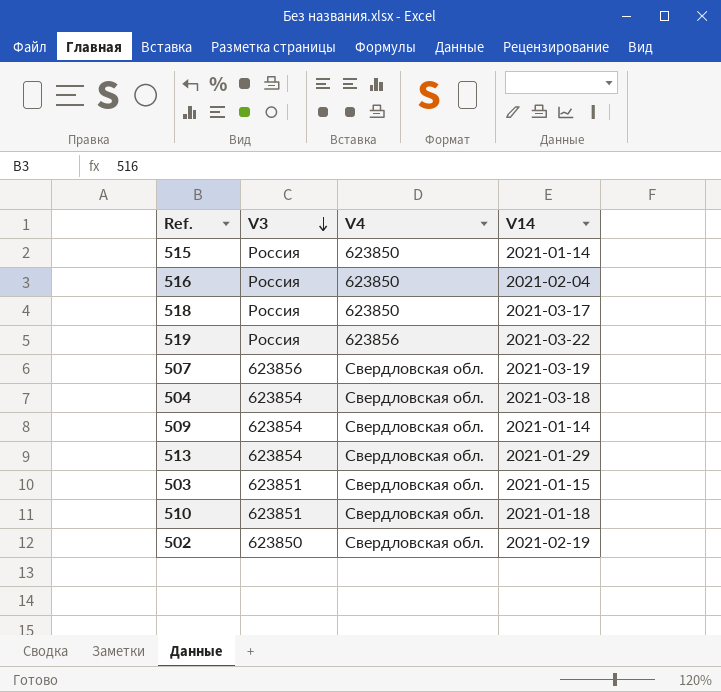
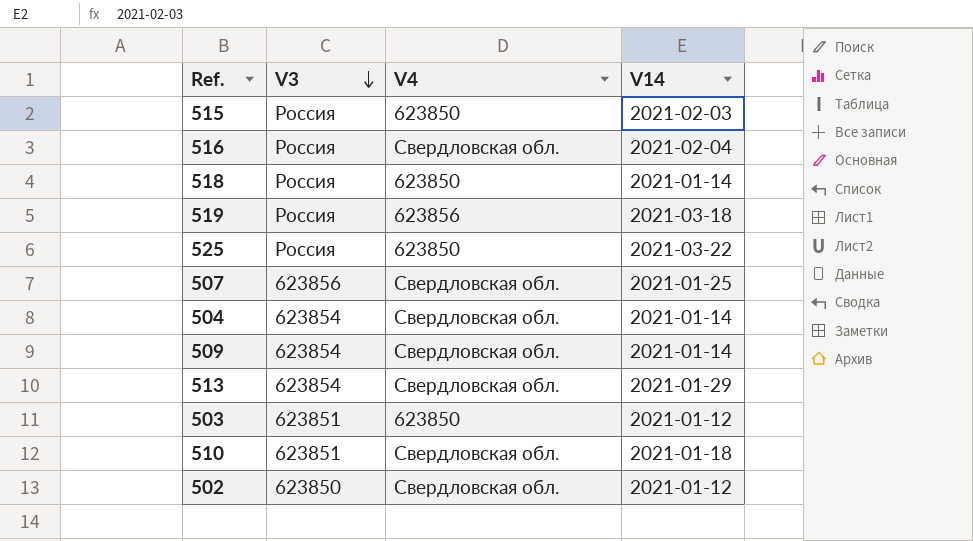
515 | V14: 2021-01-14 -> 2021-02-03
516 | V4: 623850 -> Свердловская обл.
518 | V14: 2021-03-17 -> 2021-01-14
519 | V14: 2021-03-22 -> 2021-03-18
row 525: none -> Россия | 623850 | 2021-03-22
507 | V14: 2021-03-19 -> 2021-01-25
504 | V14: 2021-03-18 -> 2021-01-14
503 | V4: Свердловская обл. -> 623850
503 | V14: 2021-01-15 -> 2021-01-12
502 | V14: 2021-02-19 -> 2021-01-12

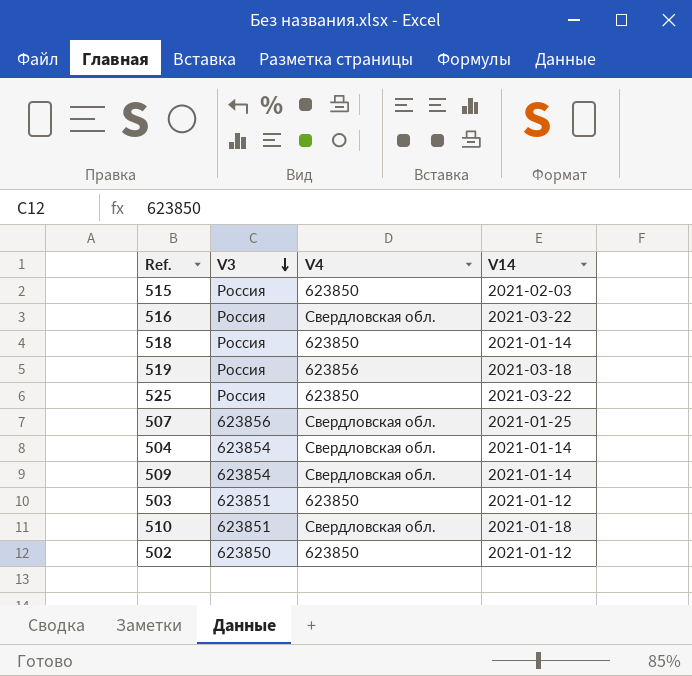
row 513: 623854 | Свердловская обл. | 2021-01-29 -> none
516 | V14: 2021-02-04 -> 2021-03-22
502 | V4: Свердловская обл. -> 623850

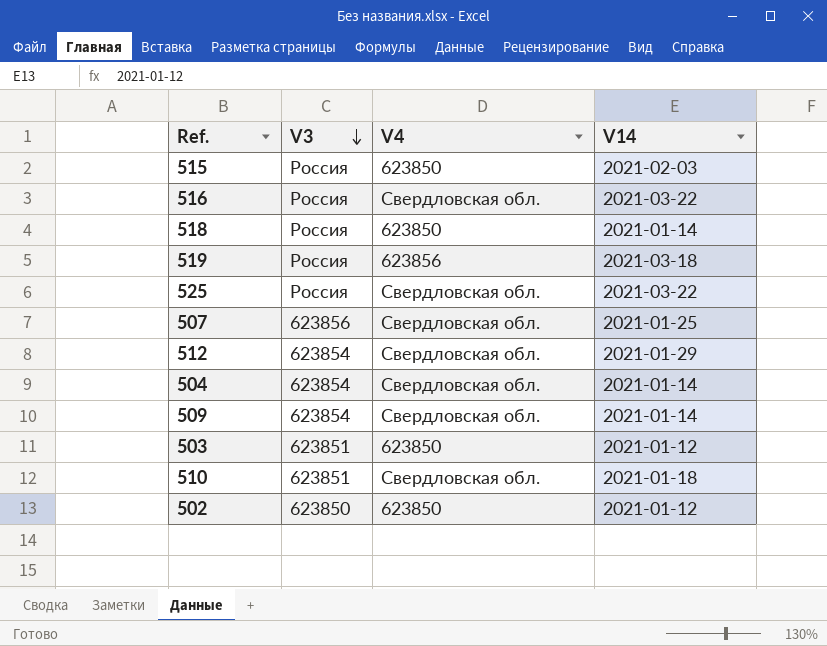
525 | V4: 623850 -> Свердловская обл.
row 512: none -> 623854 | Свердловская обл. | 2021-01-29

